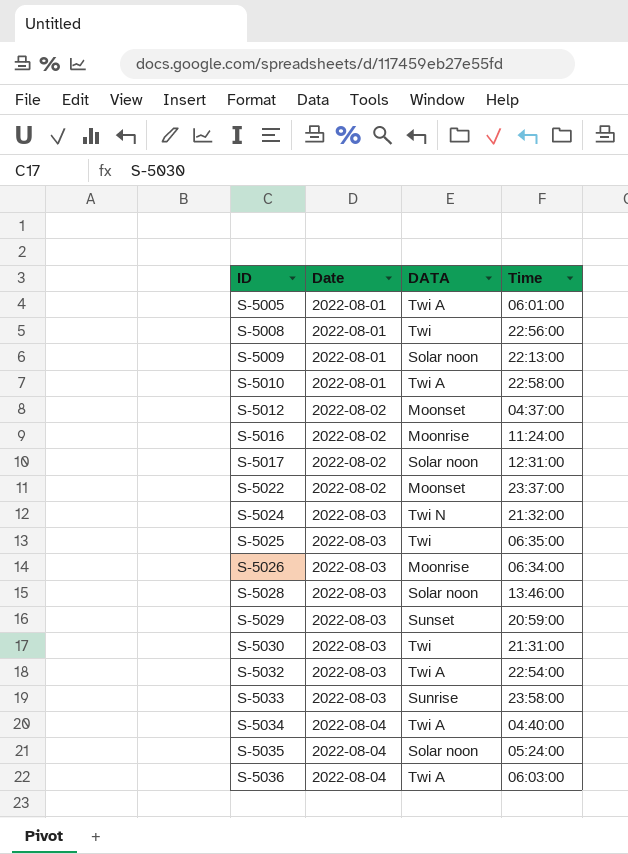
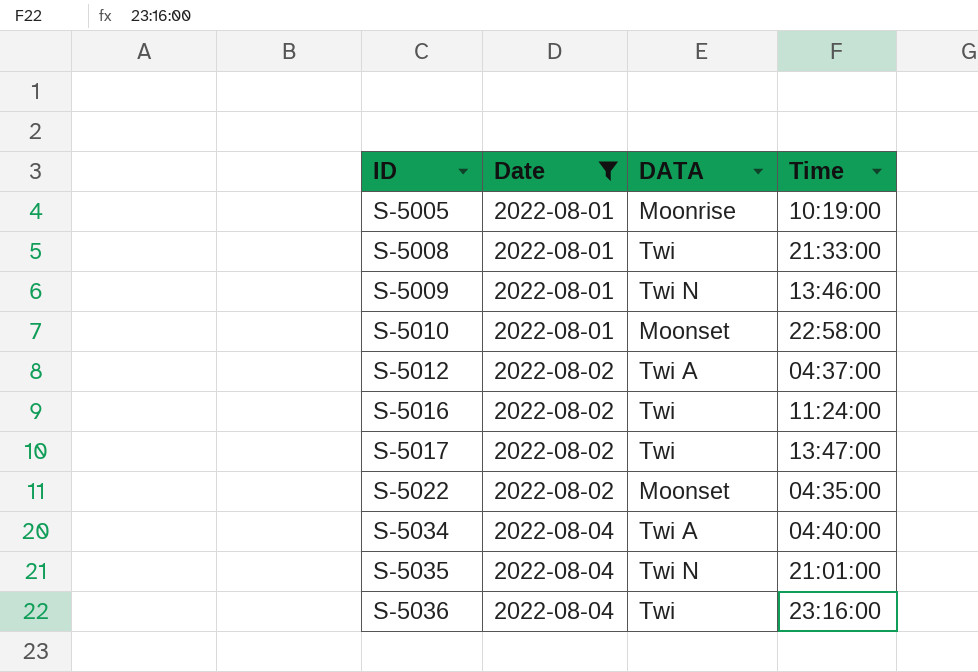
filter: none -> Date != 2022-08-03
S-5005 | DATA: Twi A -> Moonrise
S-5005 | Time: 06:01:00 -> 10:19:00
S-5008 | Time: 22:56:00 -> 21:33:00
S-5009 | DATA: Solar noon -> Twi N
S-5009 | Time: 22:13:00 -> 13:46:00
S-5010 | DATA: Twi A -> Moonset
S-5012 | DATA: Moonset -> Twi A
S-5016 | DATA: Moonrise -> Twi
S-5017 | DATA: Solar noon -> Twi
S-5017 | Time: 12:31:00 -> 13:47:00
S-5022 | Time: 23:37:00 -> 04:35:00
S-5035 | DATA: Solar noon -> Twi N
S-5035 | Time: 05:24:00 -> 21:01:00
S-5036 | DATA: Twi A -> Twi
S-5036 | Time: 06:03:00 -> 23:16:00

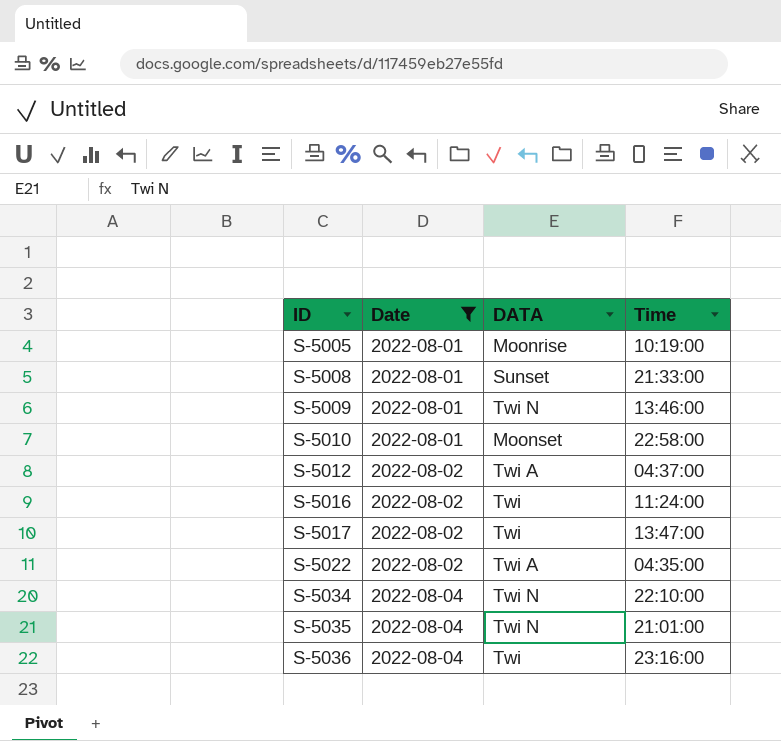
S-5008 | DATA: Twi -> Sunset
S-5022 | DATA: Moonset -> Twi A
S-5034 | DATA: Twi A -> Twi N
S-5034 | Time: 04:40:00 -> 22:10:00

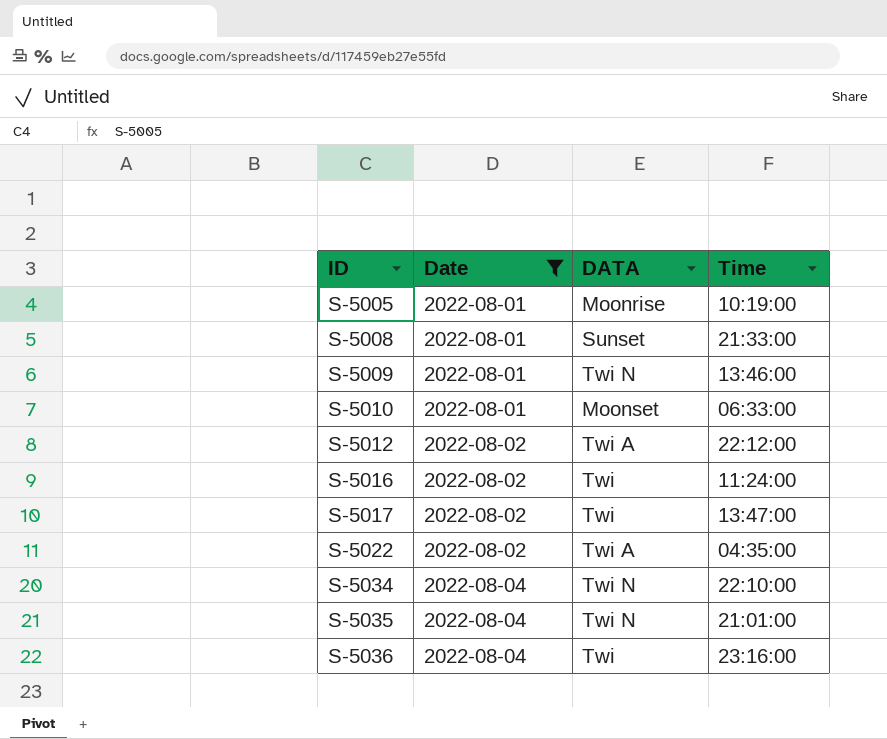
S-5010 | Time: 22:58:00 -> 06:33:00
S-5012 | Time: 04:37:00 -> 22:12:00

